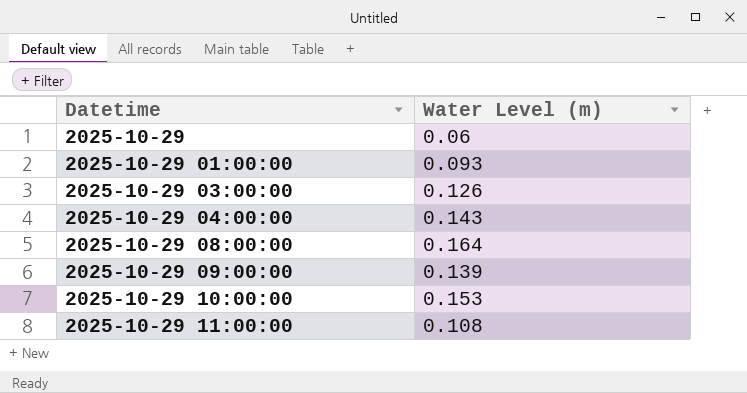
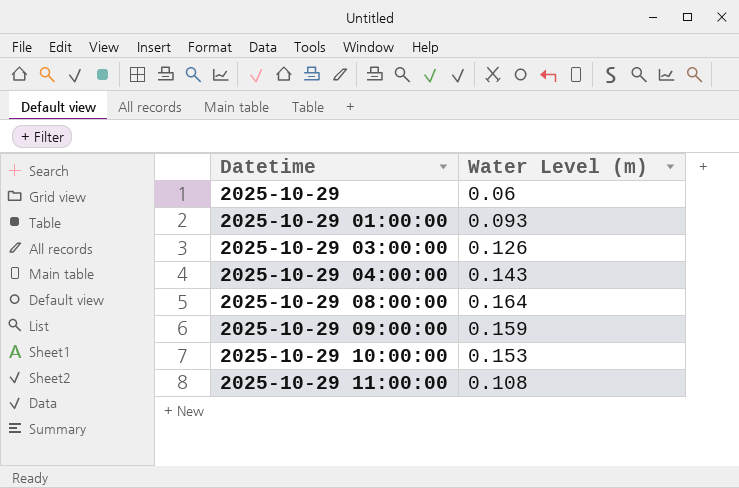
2025-10-29 09:00:00 | Water Level (m): 0.139 -> 0.159

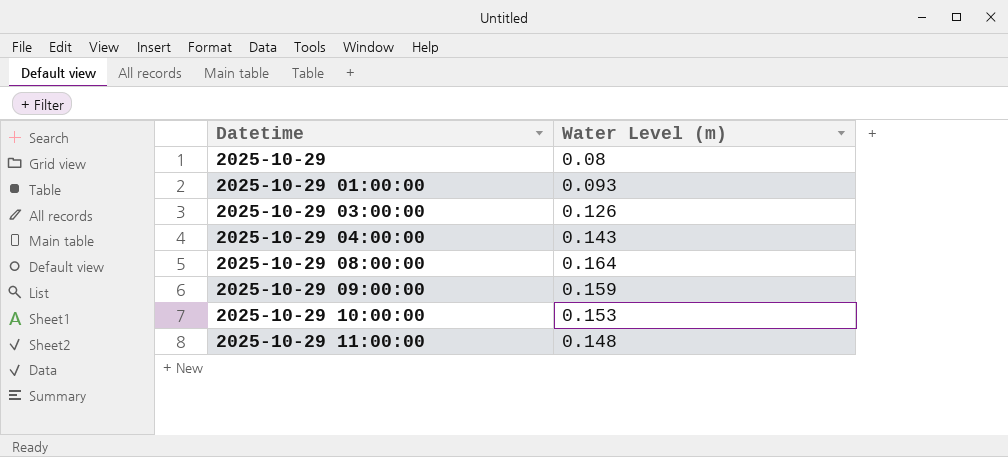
2025-10-29 | Water Level (m): 0.06 -> 0.08
2025-10-29 11:00:00 | Water Level (m): 0.108 -> 0.148

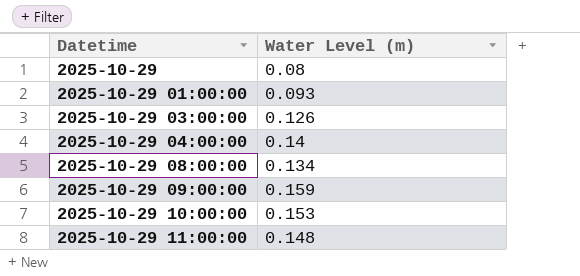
2025-10-29 04:00:00 | Water Level (m): 0.143 -> 0.14
2025-10-29 08:00:00 | Water Level (m): 0.164 -> 0.134

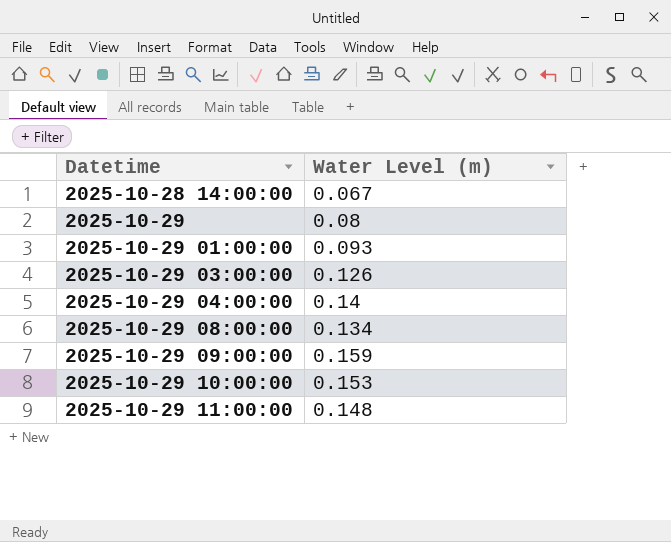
row 2025-10-28 14:00:00: none -> 0.067

